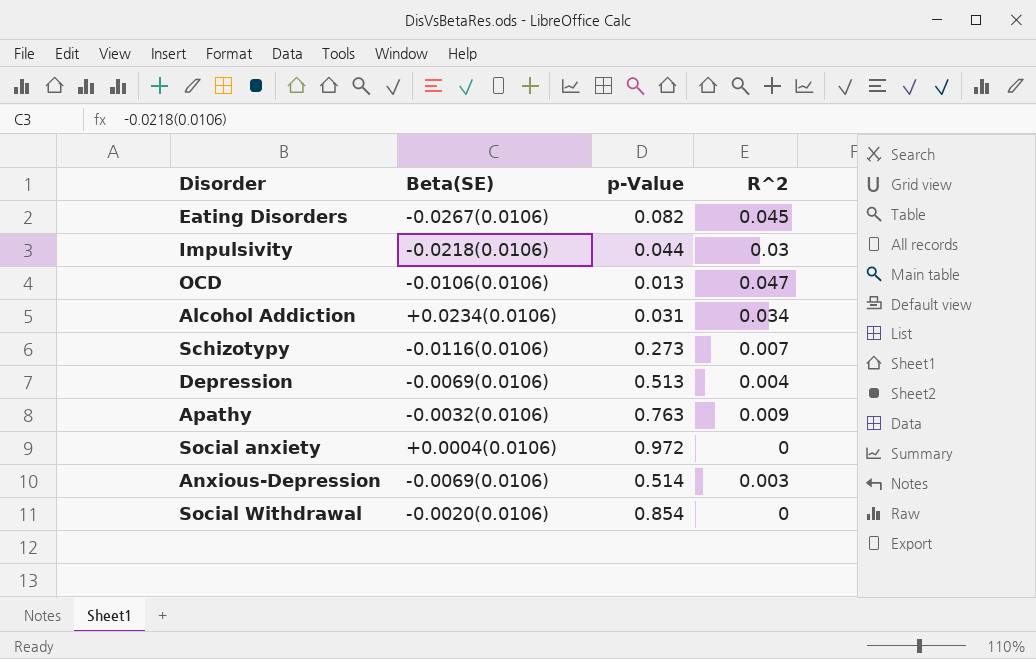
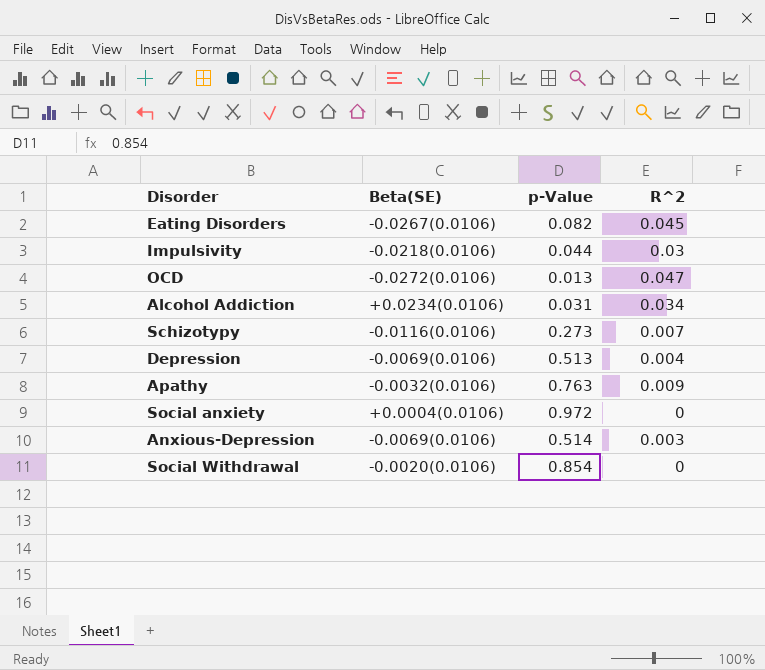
OCD | Beta(SE): -0.0106(0.0106) -> -0.0272(0.0106)

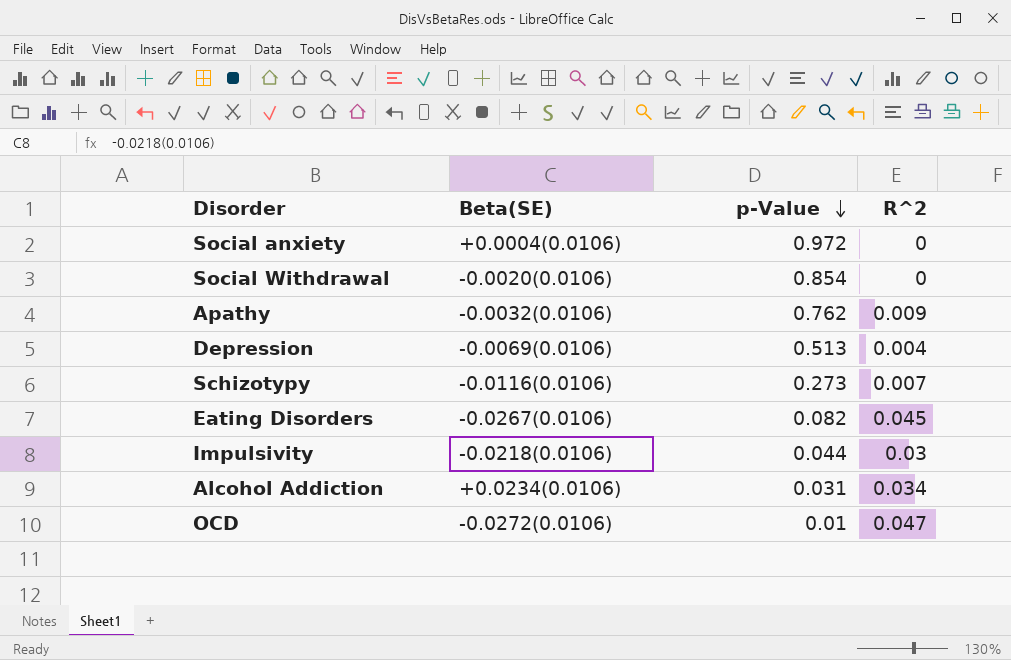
row order: none -> p-Value descending
row Anxious-Depression: -0.0069(0.0106) | 0.514 | 0.003 -> none
Apathy | p-Value: 0.763 -> 0.762
OCD | p-Value: 0.013 -> 0.01

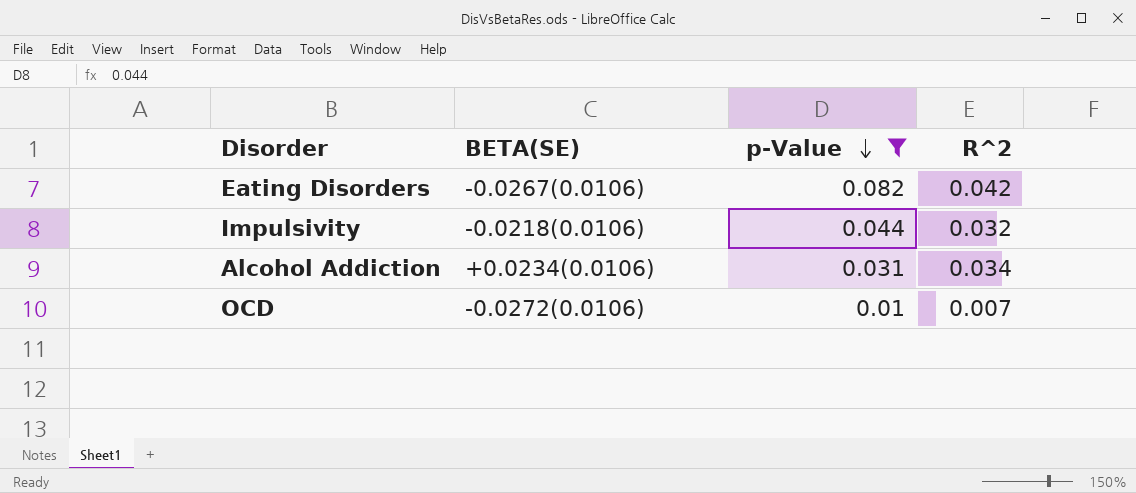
filter: none -> p-Value <= 0.082
column name: Beta(SE) -> BETA(SE)
Eating Disorders | R^2: 0.045 -> 0.042
Impulsivity | R^2: 0.03 -> 0.032
OCD | R^2: 0.047 -> 0.007

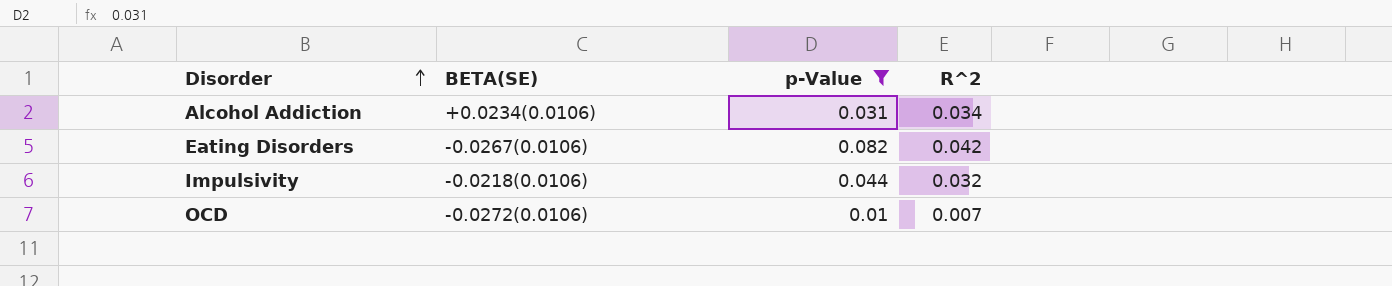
row order: p-Value descending -> Disorder ascending

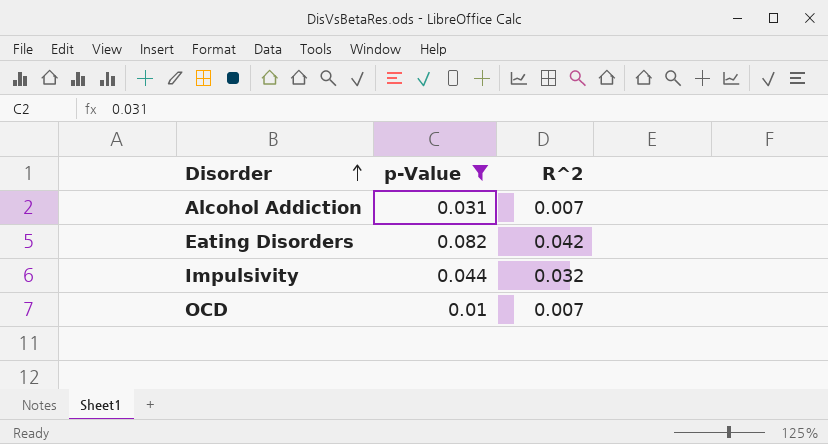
column BETA(SE) | position: 2 -> none
Alcohol Addiction | R^2: 0.034 -> 0.007

